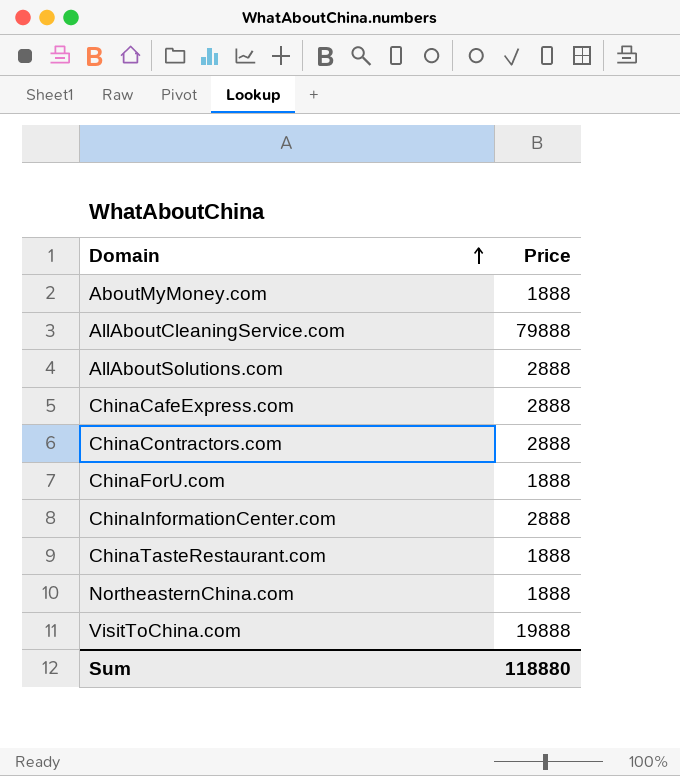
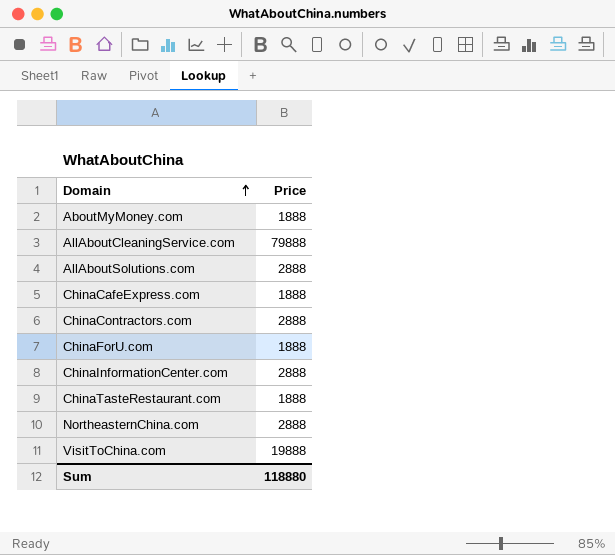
ChinaCafeExpress.com | Price: 2888 -> 1888
NortheasternChina.com | Price: 1888 -> 2888

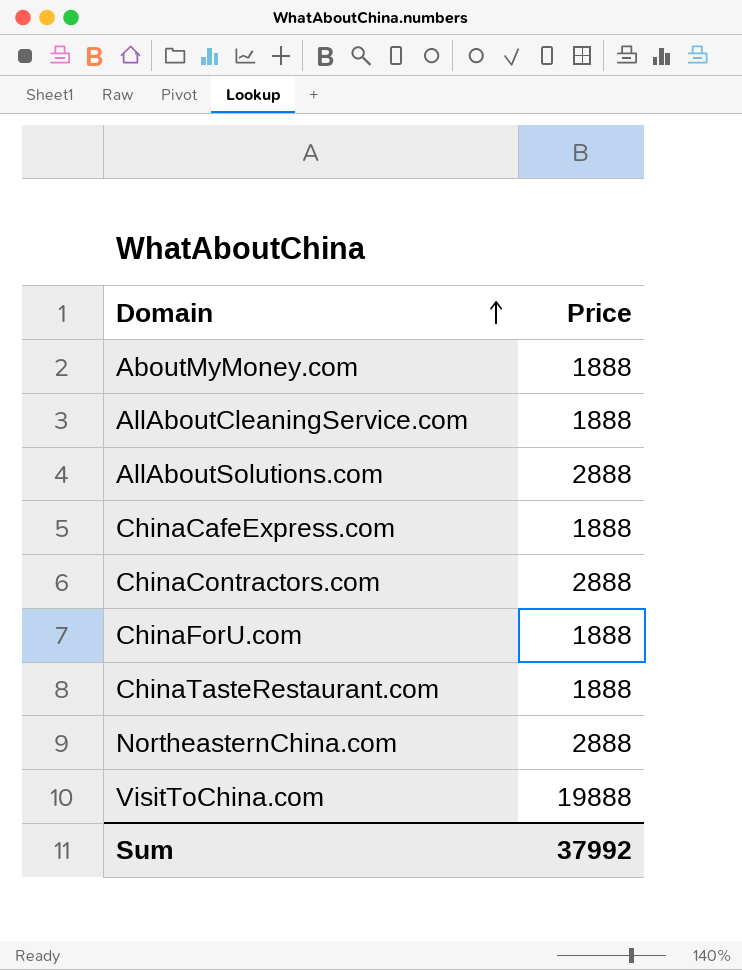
row ChinaInformationCenter.com: 2888 -> none
AllAboutCleaningService.com | Price: 79888 -> 1888
Sum | Price: 118880 -> 37992

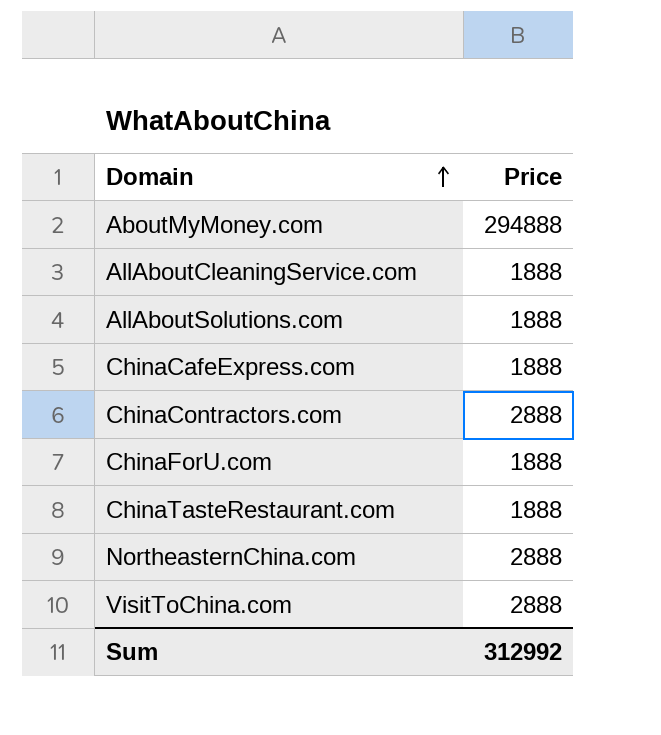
AboutMyMoney.com | Price: 1888 -> 294888
AllAboutSolutions.com | Price: 2888 -> 1888
VisitToChina.com | Price: 19888 -> 2888
Sum | Price: 37992 -> 312992

